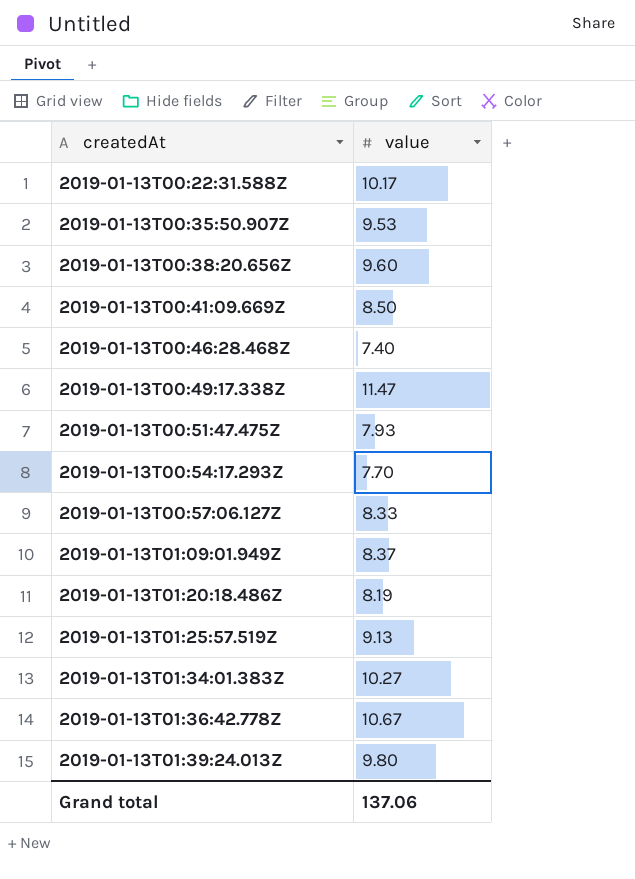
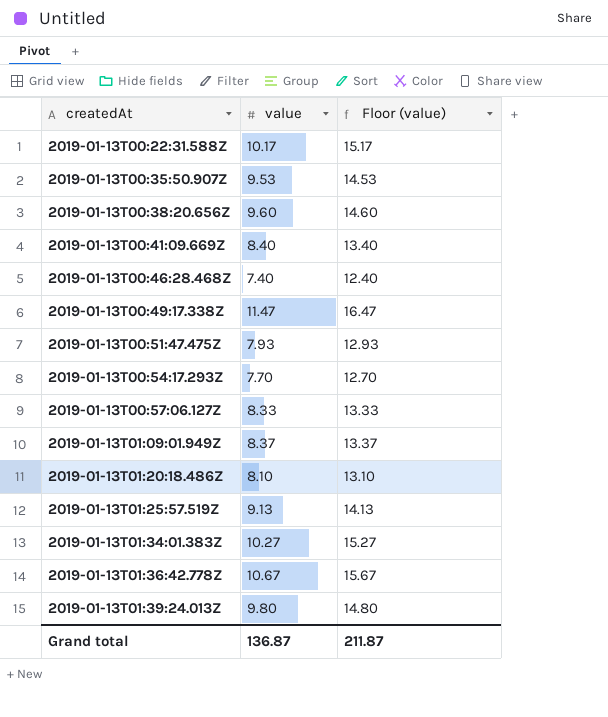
column Floor (value) | formula: none -> [value] + 5
2019-01-13T00:41:09.669Z | value: 8.50 -> 8.40
2019-01-13T01:20:18.486Z | value: 8.19 -> 8.10
Grand total | value: 137.06 -> 136.87

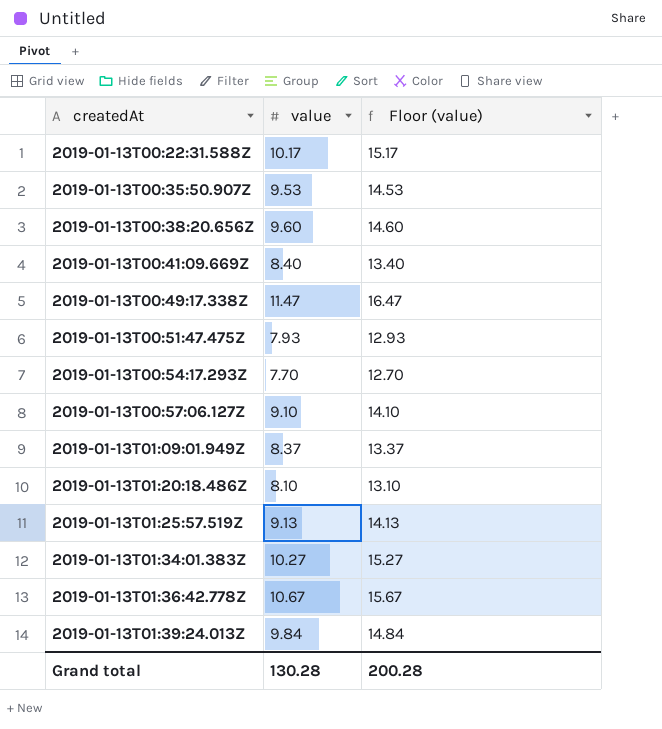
row 2019-01-13T00:46:28.468Z: 7.40 | 12.40 -> none
2019-01-13T00:57:06.127Z | value: 8.33 -> 9.10
2019-01-13T00:57:06.127Z | Floor (value): 13.33 -> 14.10
2019-01-13T01:39:24.013Z | value: 9.80 -> 9.84
2019-01-13T01:39:24.013Z | Floor (value): 14.80 -> 14.84
Grand total | value: 136.87 -> 130.28
Grand total | Floor (value): 211.87 -> 200.28

